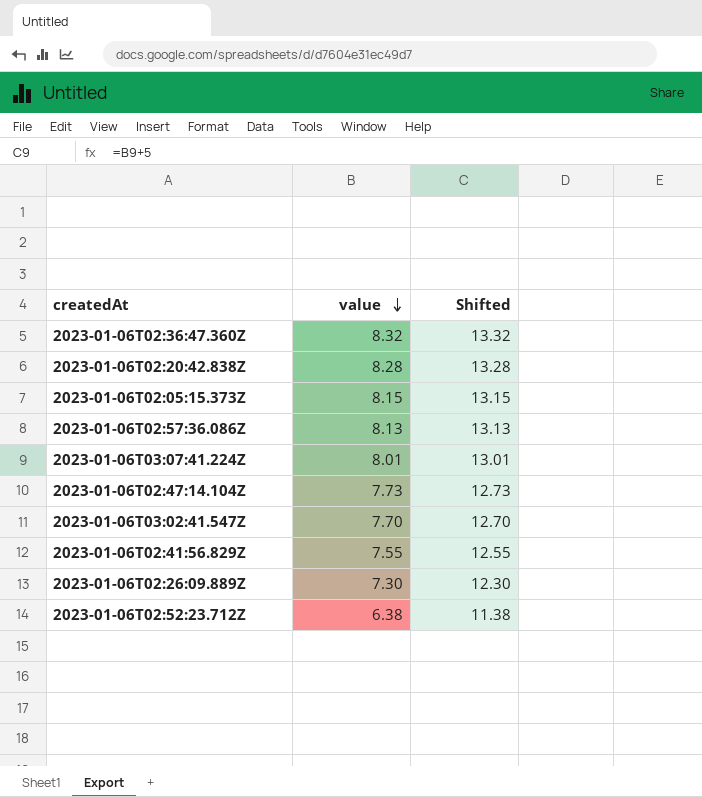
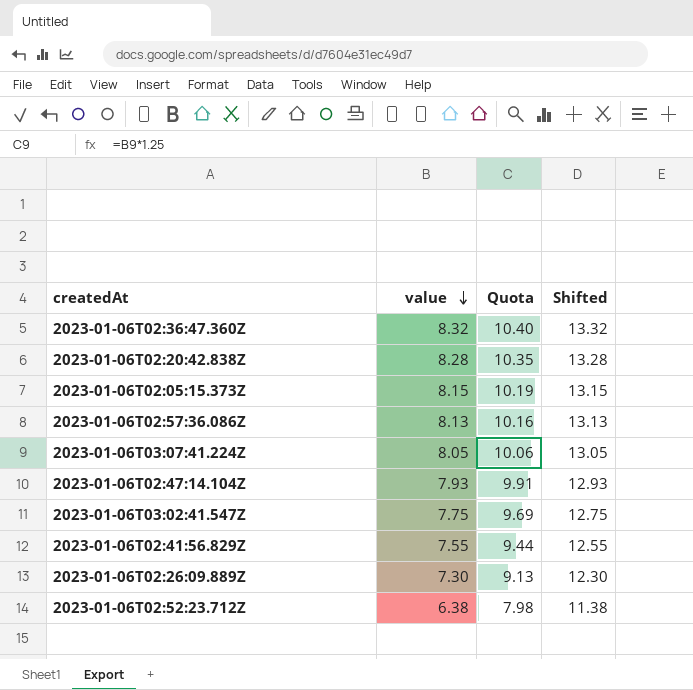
column Quota | formula: none -> [value] * 1.25
2023-01-06T03:07:41.224Z | value: 8.01 -> 8.05
2023-01-06T03:07:41.224Z | Shifted: 13.01 -> 13.05
2023-01-06T02:47:14.104Z | value: 7.73 -> 7.93
2023-01-06T02:47:14.104Z | Shifted: 12.73 -> 12.93
2023-01-06T03:02:41.547Z | value: 7.70 -> 7.75
2023-01-06T03:02:41.547Z | Shifted: 12.70 -> 12.75

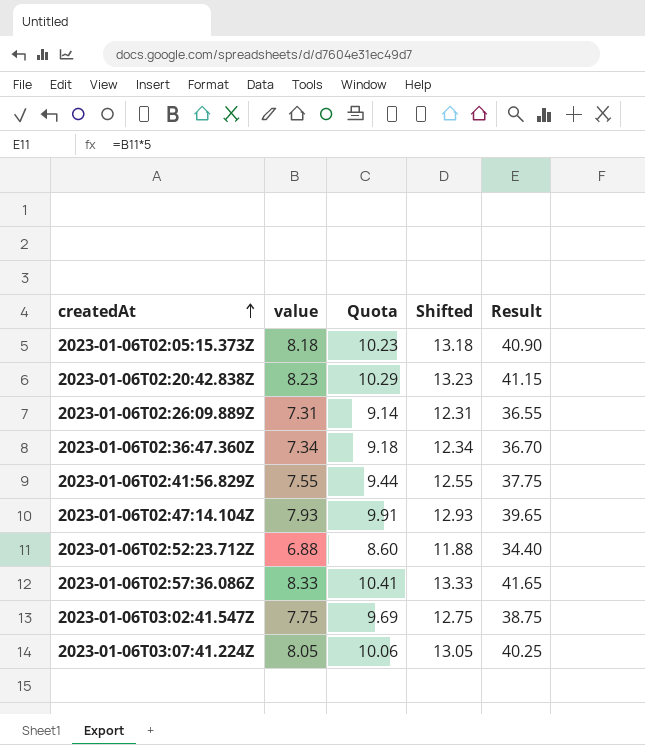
row order: value descending -> createdAt ascending
column Result | formula: none -> [value] * 5
2023-01-06T02:05:15.373Z | value: 8.15 -> 8.18
2023-01-06T02:05:15.373Z | Quota: 10.19 -> 10.23
2023-01-06T02:05:15.373Z | Shifted: 13.15 -> 13.18
2023-01-06T02:20:42.838Z | value: 8.28 -> 8.23
2023-01-06T02:20:42.838Z | Quota: 10.35 -> 10.29
2023-01-06T02:20:42.838Z | Shifted: 13.28 -> 13.23
2023-01-06T02:26:09.889Z | value: 7.30 -> 7.31
2023-01-06T02:26:09.889Z | Quota: 9.13 -> 9.14
2023-01-06T02:26:09.889Z | Shifted: 12.30 -> 12.31
2023-01-06T02:36:47.360Z | value: 8.32 -> 7.34
2023-01-06T02:36:47.360Z | Quota: 10.40 -> 9.18
2023-01-06T02:36:47.360Z | Shifted: 13.32 -> 12.34
2023-01-06T02:52:23.712Z | value: 6.38 -> 6.88
2023-01-06T02:52:23.712Z | Quota: 7.98 -> 8.60
2023-01-06T02:52:23.712Z | Shifted: 11.38 -> 11.88
2023-01-06T02:57:36.086Z | value: 8.13 -> 8.33
2023-01-06T02:57:36.086Z | Quota: 10.16 -> 10.41
2023-01-06T02:57:36.086Z | Shifted: 13.13 -> 13.33

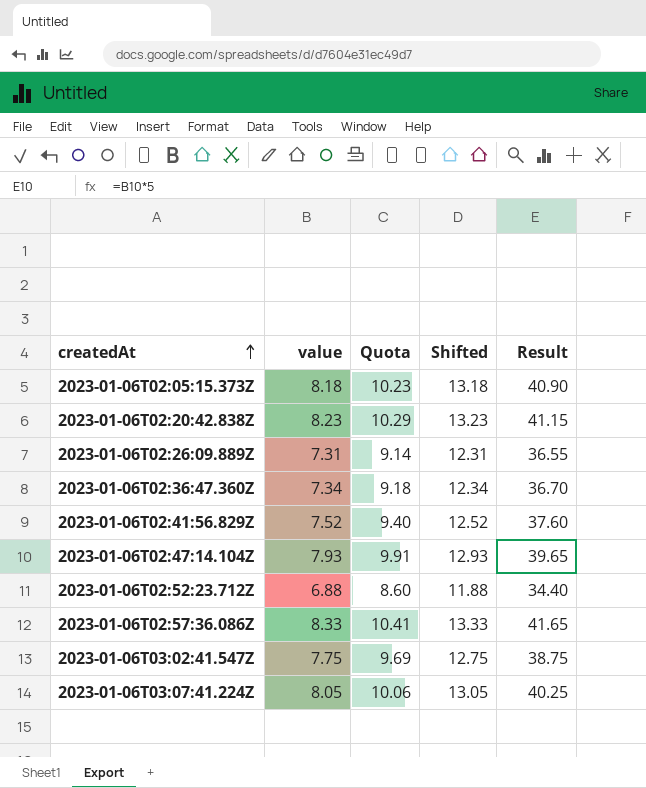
2023-01-06T02:41:56.829Z | value: 7.55 -> 7.52
2023-01-06T02:41:56.829Z | Quota: 9.44 -> 9.40
2023-01-06T02:41:56.829Z | Shifted: 12.55 -> 12.52
2023-01-06T02:41:56.829Z | Result: 37.75 -> 37.60

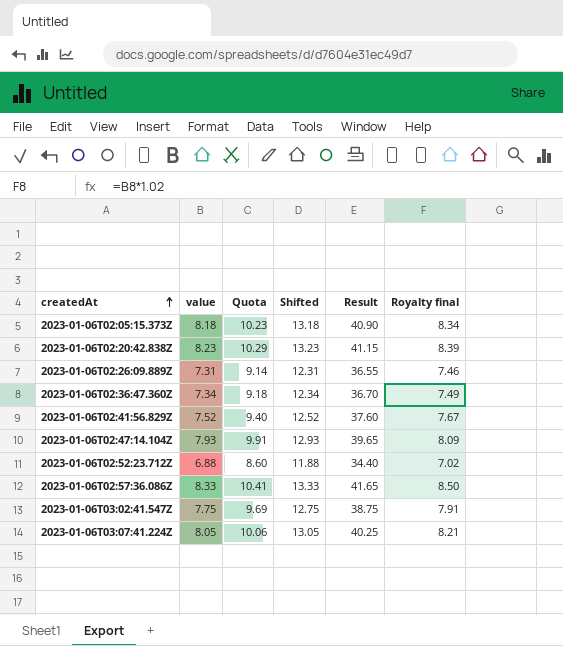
column Royalty final | formula: none -> [value] * 1.02

